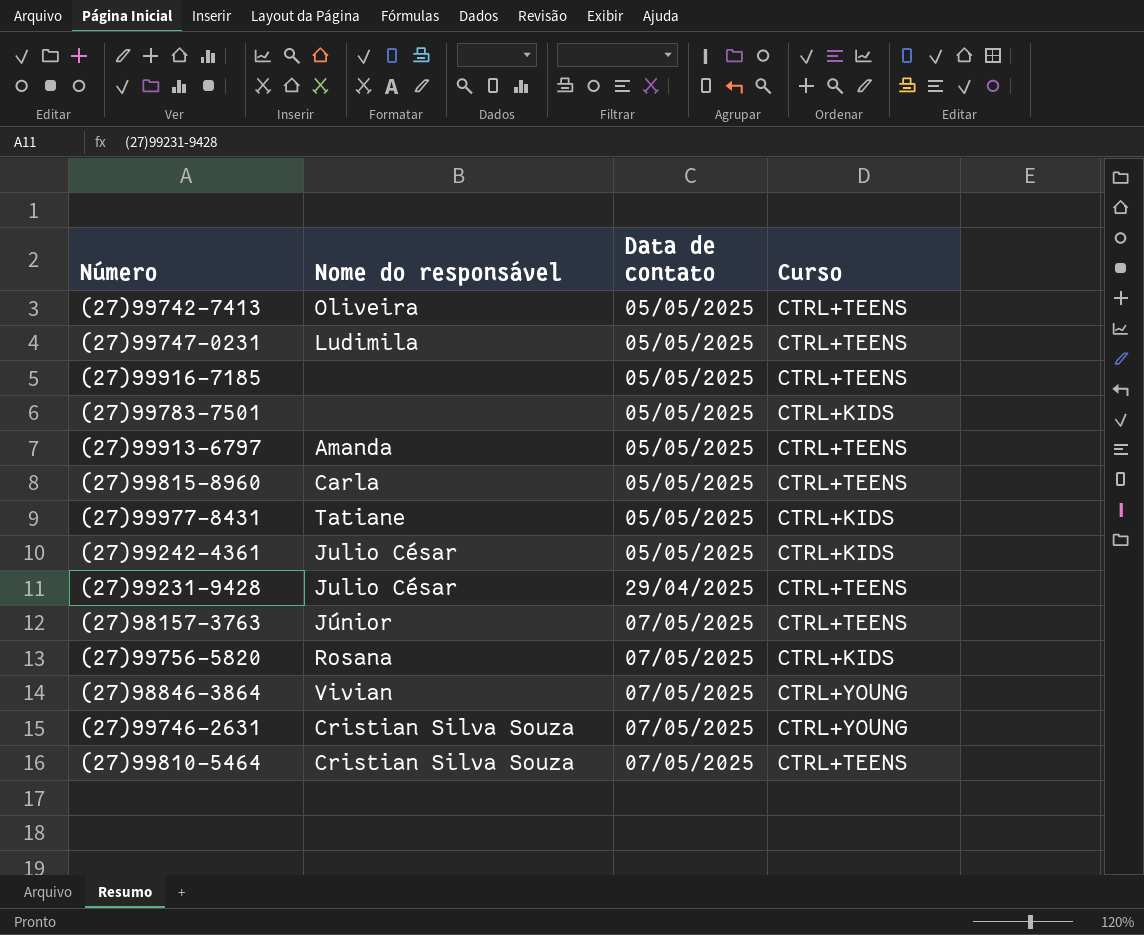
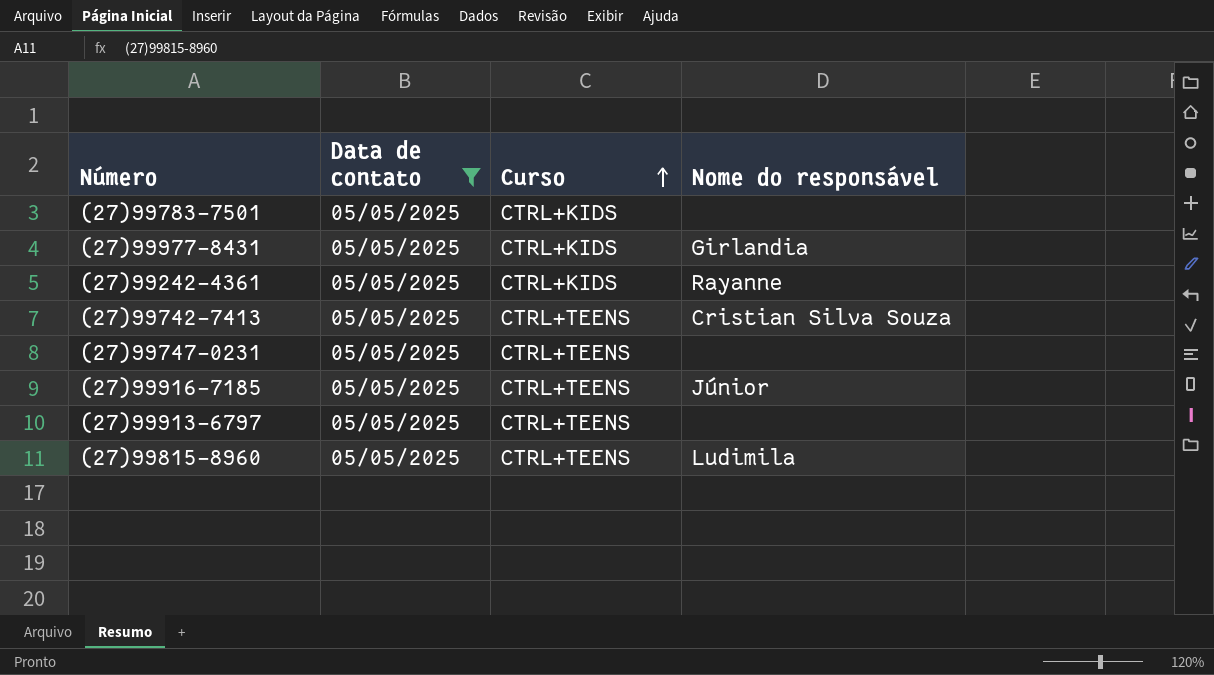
filter: none -> Data de contato = 05/05/2025
row order: none -> Curso ascending
column Nome do responsável | position: 2 -> 4
(27)99977-8431 | Nome do responsável: Tatiane -> Girlandia
(27)99242-4361 | Nome do responsável: Julio César -> Rayanne
(27)99742-7413 | Nome do responsável: Oliveira -> Cristian Silva Souza
(27)99747-0231 | Nome do responsável: Ludimila -> none
(27)99916-7185 | Nome do responsável: none -> Júnior
(27)99913-6797 | Nome do responsável: Amanda -> none
(27)99815-8960 | Nome do responsável: Carla -> Ludimila

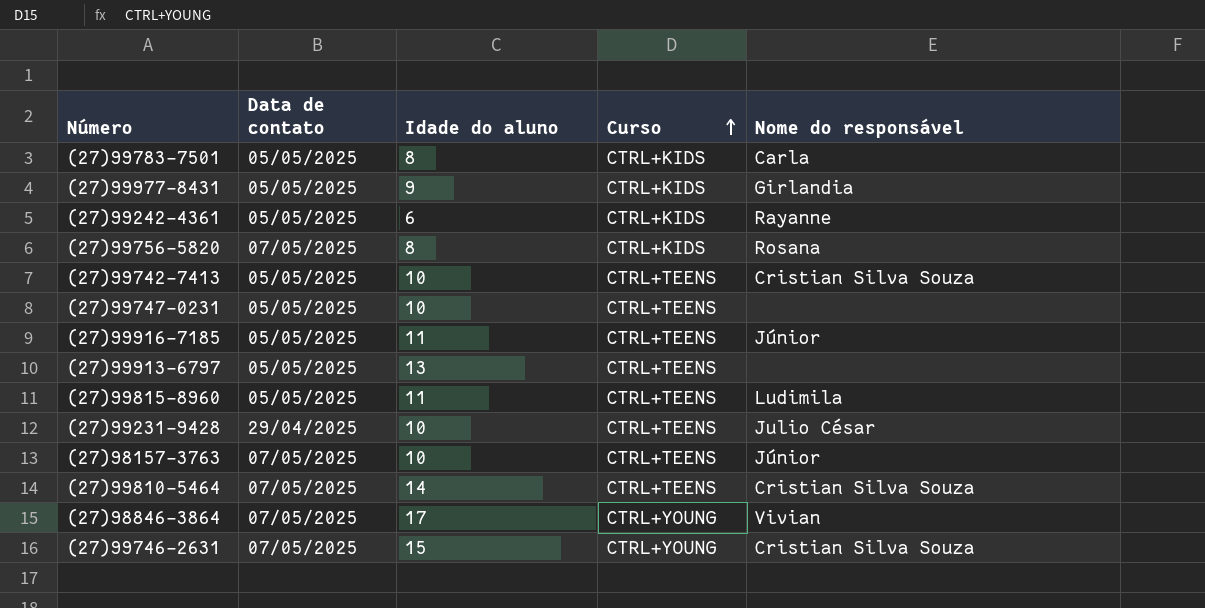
filter: Data de contato = 05/05/2025 -> none
column Idade do aluno | position: none -> 3
(27)99783-7501 | Nome do responsável: none -> Carla

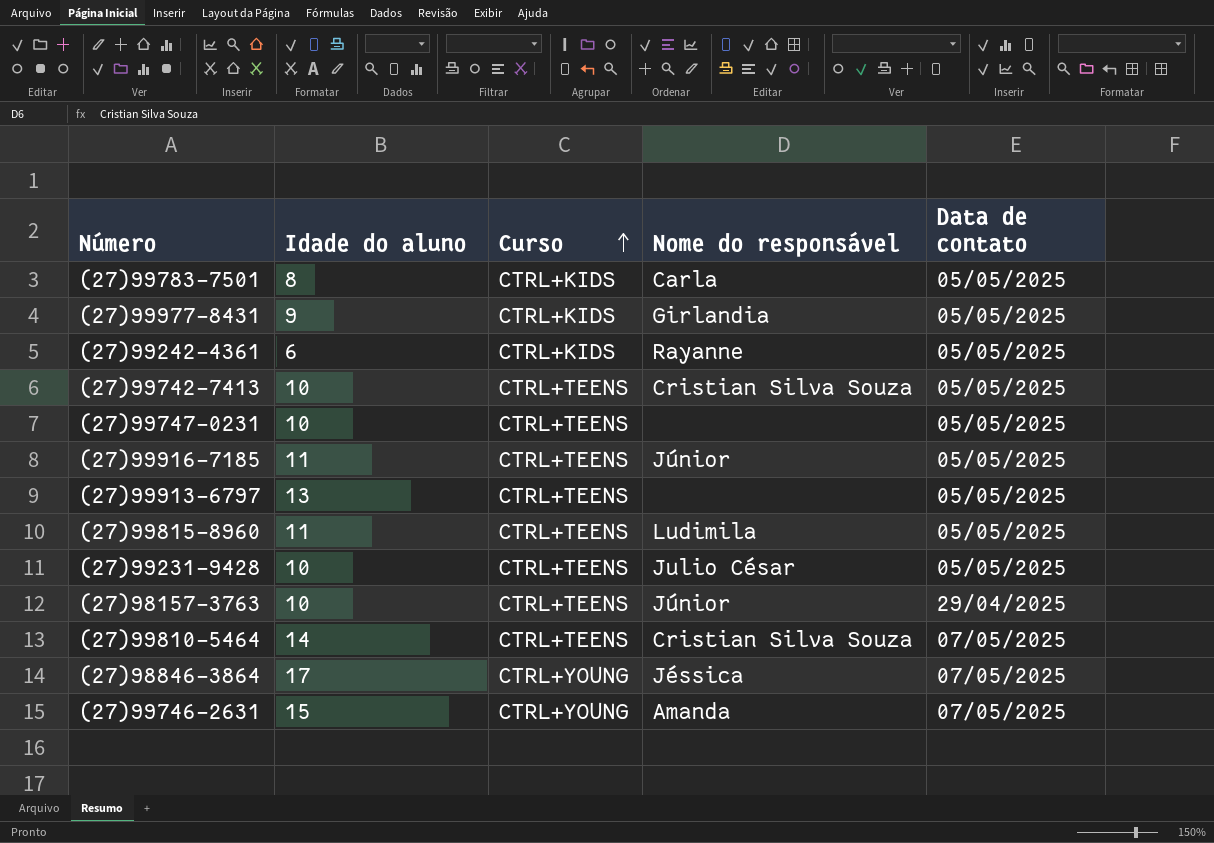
column Data de contato | position: 2 -> 5
row (27)99756-5820: 07/05/2025 | 8 | CTRL+KIDS | Rosana -> none
(27)99231-9428 | Data de contato: 29/04/2025 -> 05/05/2025
(27)98157-3763 | Data de contato: 07/05/2025 -> 29/04/2025
(27)98846-3864 | Nome do responsável: Vivian -> Jéssica
(27)99746-2631 | Nome do responsável: Cristian Silva Souza -> Amanda

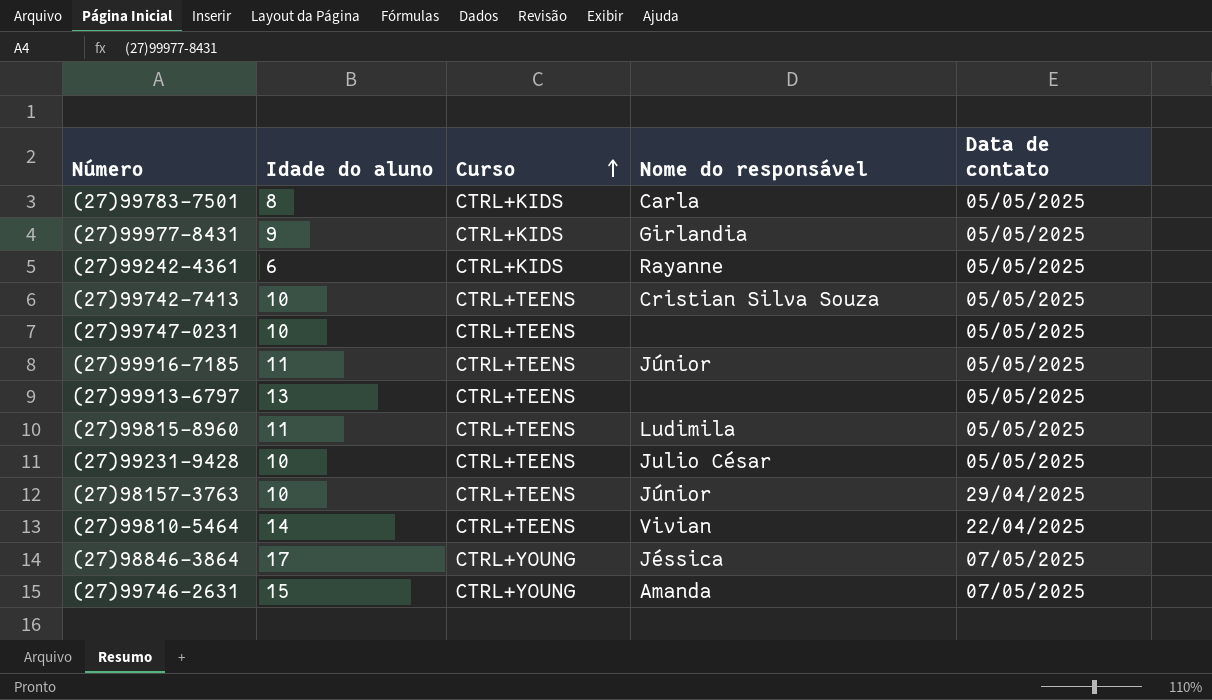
(27)99810-5464 | Nome do responsável: Cristian Silva Souza -> Vivian
(27)99810-5464 | Data de contato: 07/05/2025 -> 22/04/2025

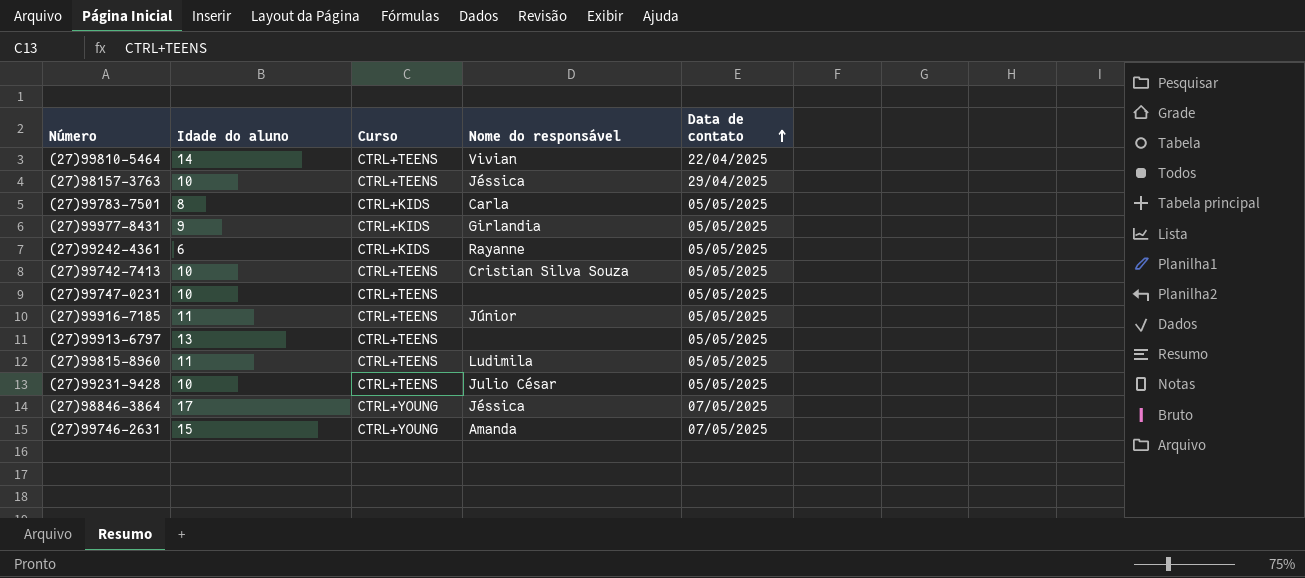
row order: Curso ascending -> Data de contato ascending
(27)98157-3763 | Nome do responsável: Júnior -> Jéssica

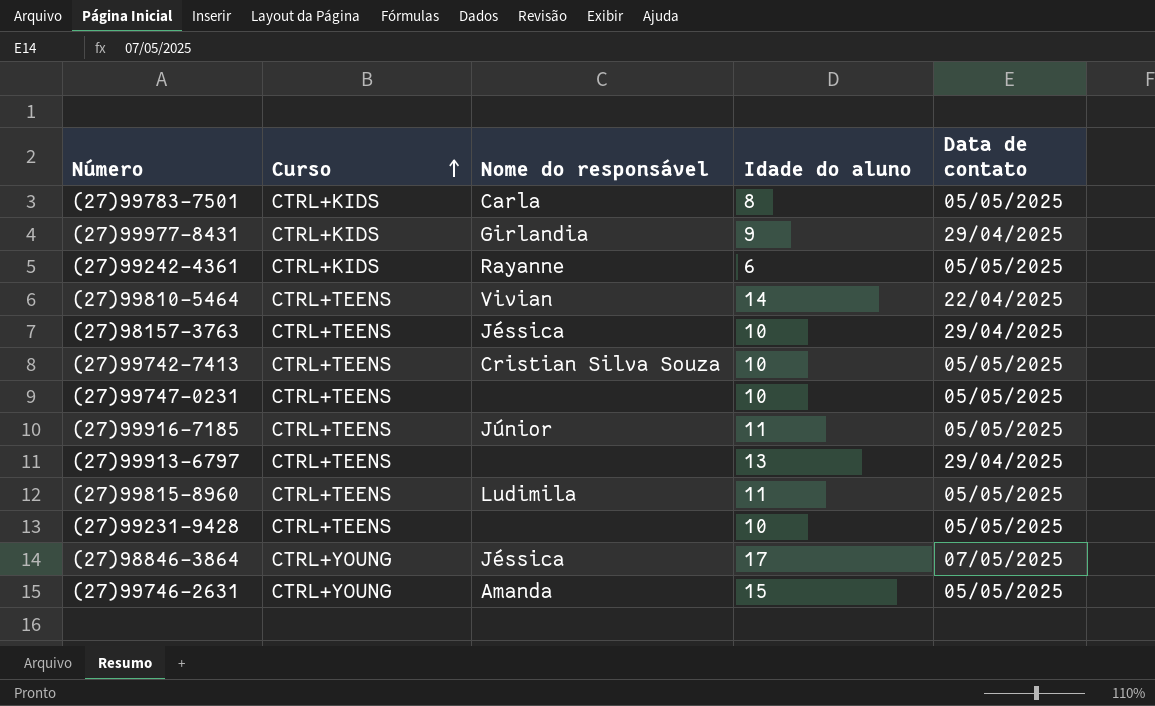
row order: Data de contato ascending -> Curso ascending
column Idade do aluno | position: 2 -> 4
(27)99977-8431 | Data de contato: 05/05/2025 -> 29/04/2025
(27)99913-6797 | Data de contato: 05/05/2025 -> 29/04/2025
(27)99231-9428 | Nome do responsável: Julio César -> none
(27)99746-2631 | Data de contato: 07/05/2025 -> 05/05/2025

